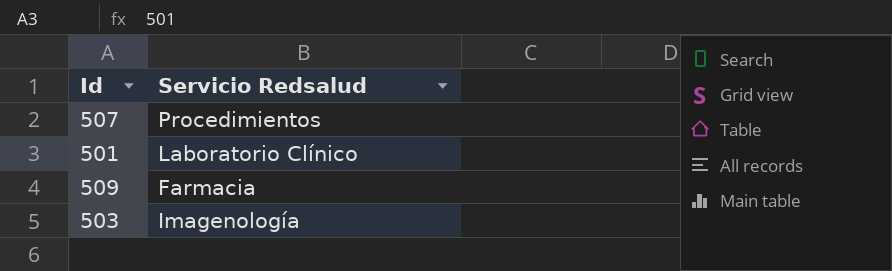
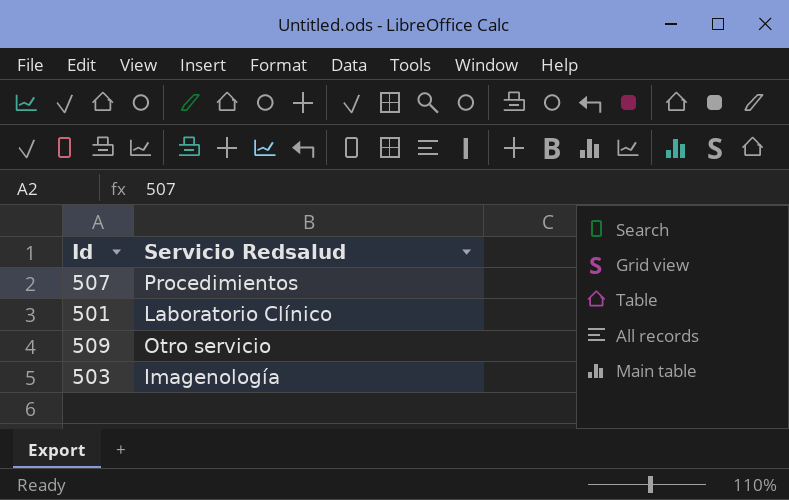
509 | Servicio Redsalud: Farmacia -> Otro servicio

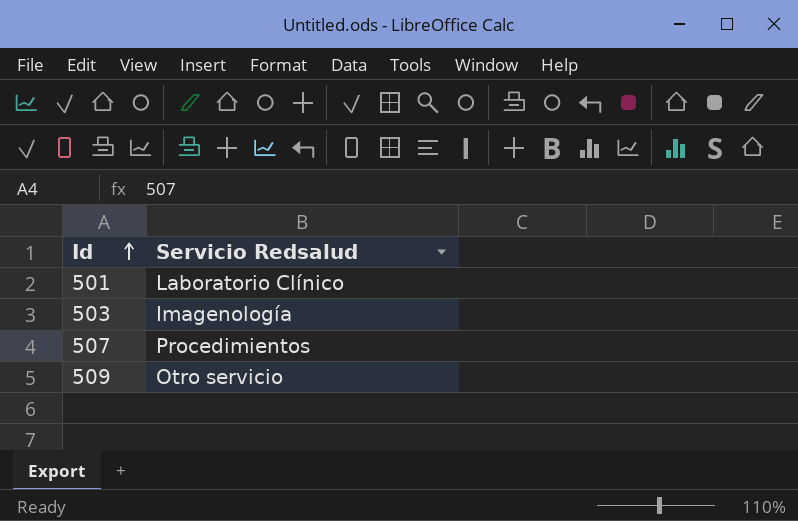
row order: none -> Id ascending

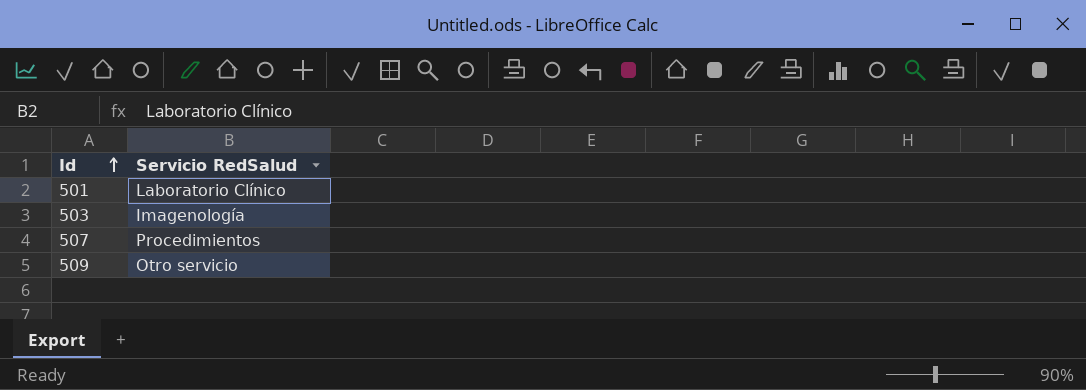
column name: Servicio Redsalud -> Servicio RedSalud

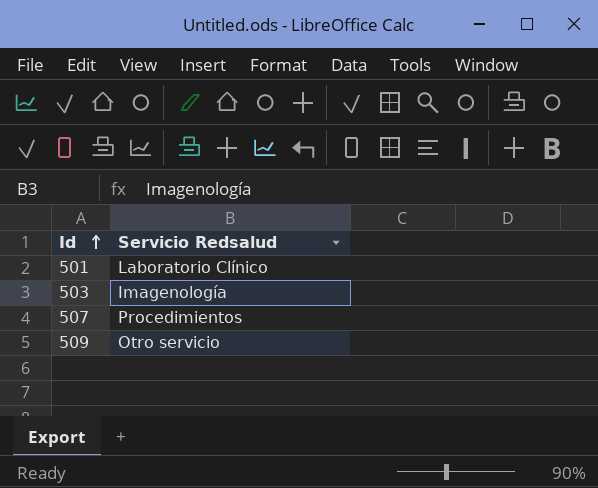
column name: Servicio RedSalud -> Servicio Redsalud

